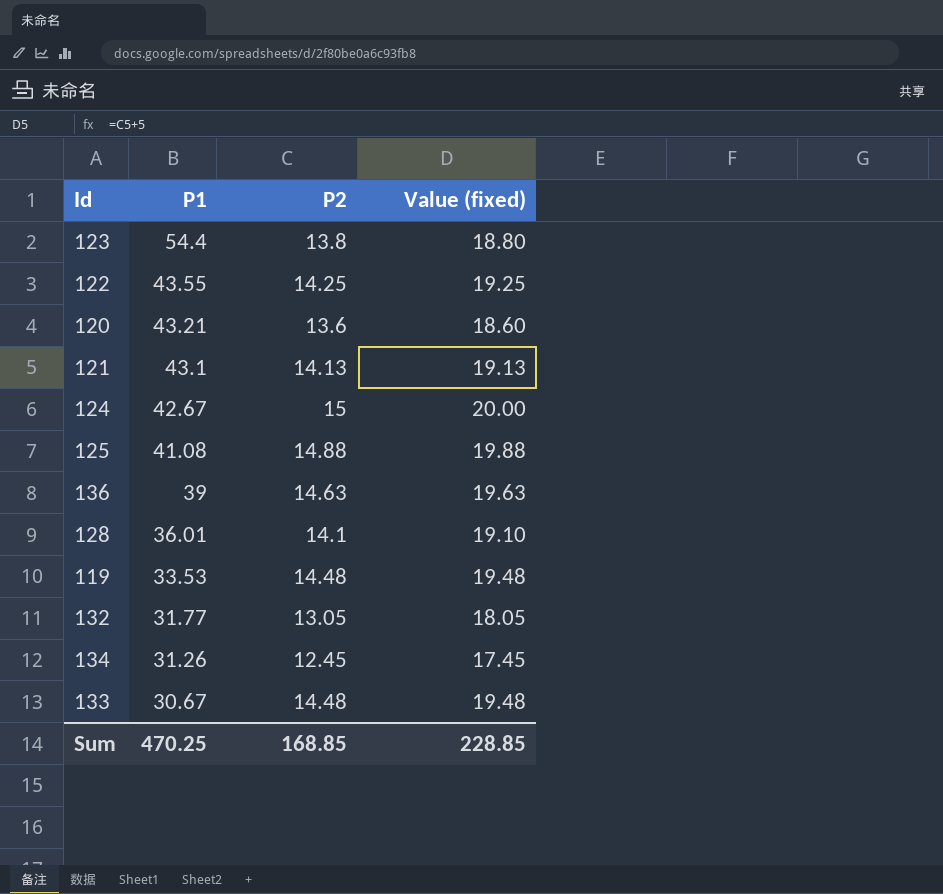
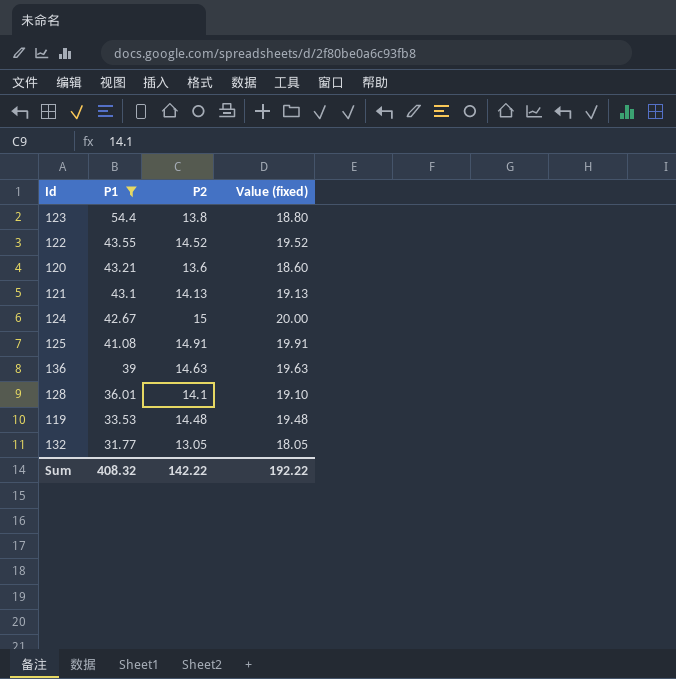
filter: none -> P1 >= 31.77
122 | P2: 14.25 -> 14.52
122 | Value (fixed): 19.25 -> 19.52
125 | P2: 14.88 -> 14.91
125 | Value (fixed): 19.88 -> 19.91
Sum | P1: 470.25 -> 408.32
Sum | P2: 168.85 -> 142.22
Sum | Value (fixed): 228.85 -> 192.22

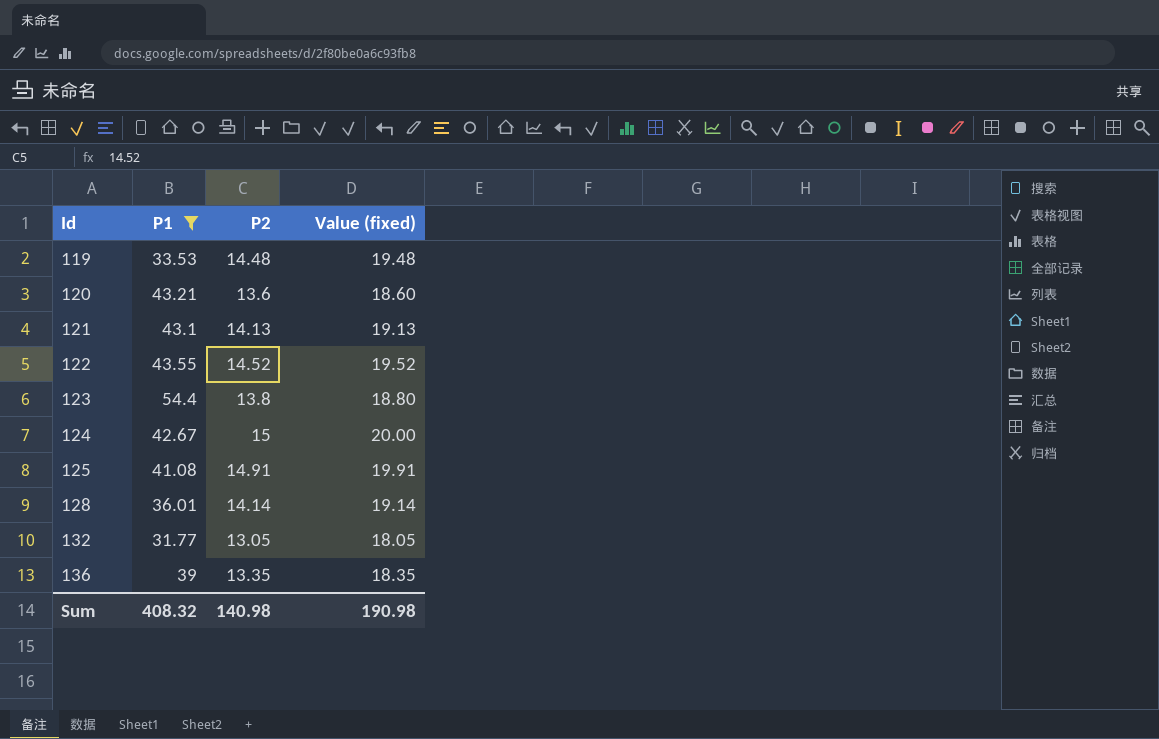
row order: P1 descending -> Id ascending
128 | P2: 14.1 -> 14.14
128 | Value (fixed): 19.10 -> 19.14
136 | P2: 14.63 -> 13.35
136 | Value (fixed): 19.63 -> 18.35
Sum | P2: 142.22 -> 140.98
Sum | Value (fixed): 192.22 -> 190.98

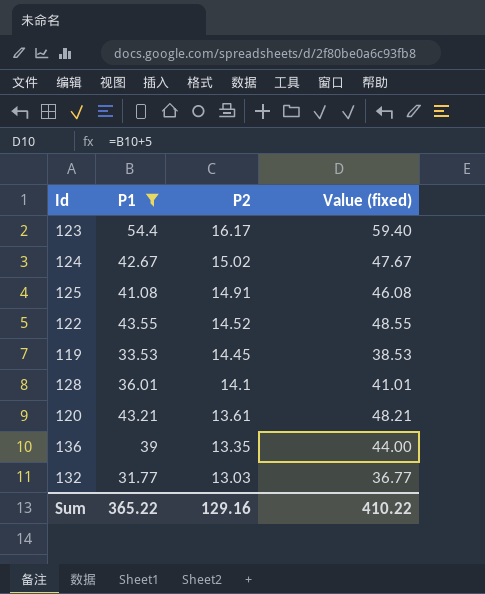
row order: Id ascending -> P2 descending
column Value (fixed) | formula: [P2] + 5 -> [P1] + 5
row 121: 43.1 | 14.13 | 19.13 -> none
123 | P2: 13.8 -> 16.17
124 | P2: 15 -> 15.02
119 | P2: 14.48 -> 14.45
128 | P2: 14.14 -> 14.1
120 | P2: 13.6 -> 13.61
132 | P2: 13.05 -> 13.03
Sum | P1: 408.32 -> 365.22
Sum | P2: 140.98 -> 129.16
Sum | Value (fixed): 190.98 -> 410.22

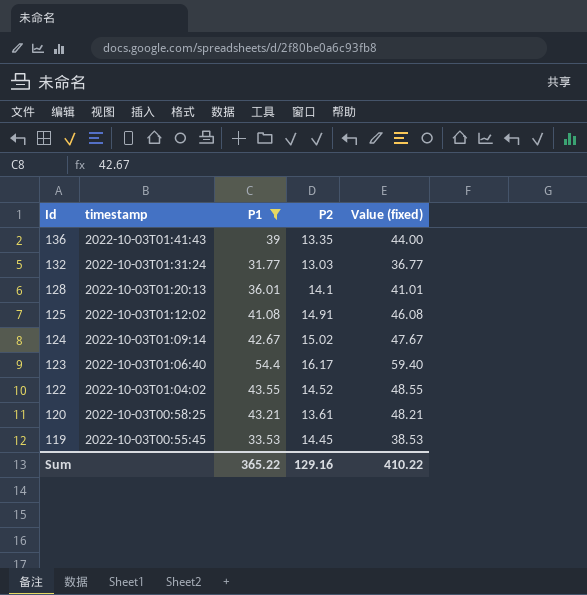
row order: P2 descending -> Id descending
column timestamp | position: none -> 2

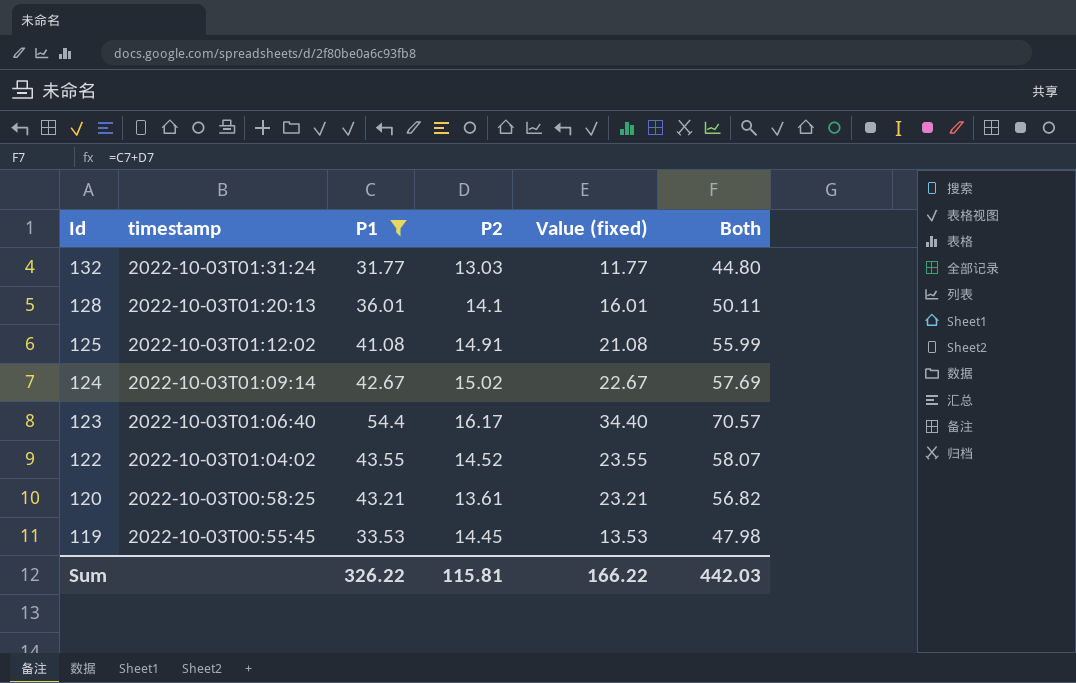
column Value (fixed) | formula: [P1] + 5 -> [P1] - 20
column Both | formula: none -> [P1] + [P2]
row 136: 2022-10-03T01:41:43 | 39 | 13.35 | 44.00 -> none
Sum | P1: 365.22 -> 326.22
Sum | P2: 129.16 -> 115.81
Sum | Value (fixed): 410.22 -> 166.22

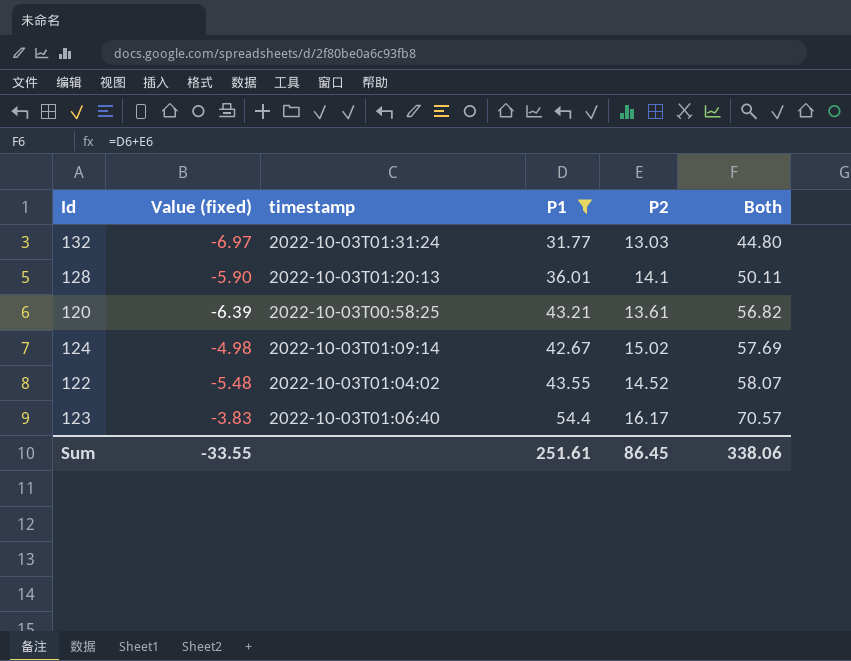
row order: Id descending -> Both ascending
column Value (fixed) | formula: [P1] - 20 -> [P2] - 20
column Value (fixed) | position: 5 -> 2
row 125: 2022-10-03T01:12:02 | 41.08 | 14.91 | 21.08 | 55.99 -> none
row 119: 2022-10-03T00:55:45 | 33.53 | 14.45 | 13.53 | 47.98 -> none
Sum | Value (fixed): 166.22 -> -33.55
Sum | P1: 326.22 -> 251.61
Sum | P2: 115.81 -> 86.45
Sum | Both: 442.03 -> 338.06

